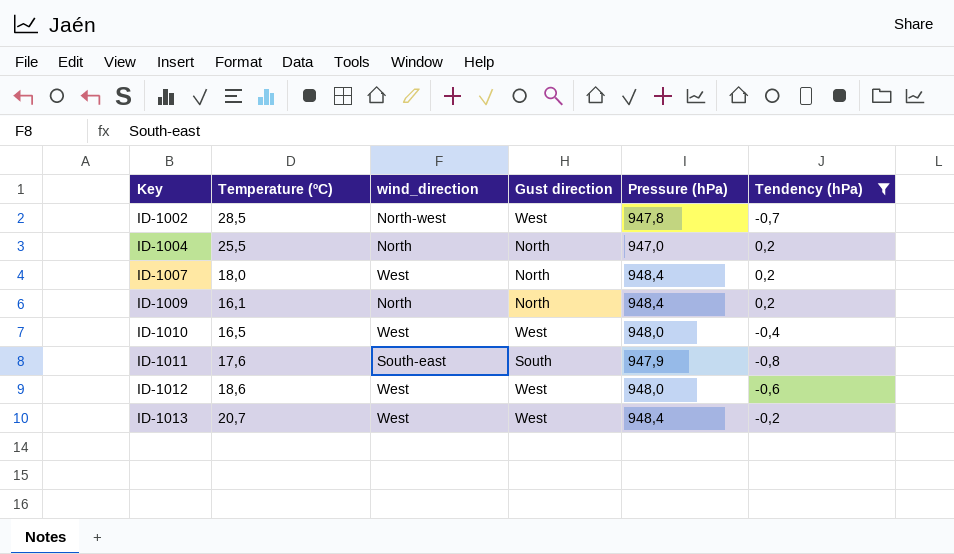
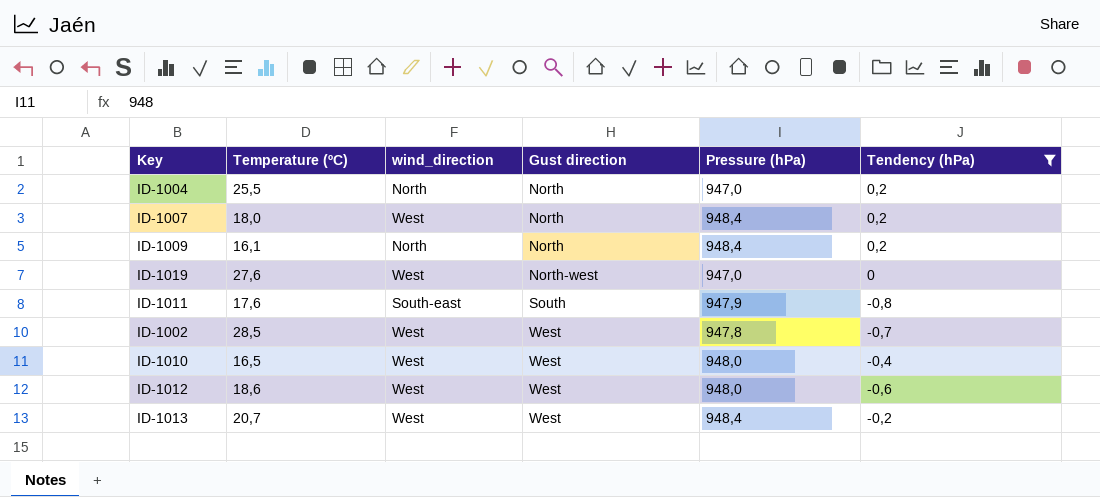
row order: Key ascending -> Gust direction ascending
row ID-1019: none -> 27,6 | West | North-west | 947,0 | 0
ID-1002 | wind_direction: North-west -> West

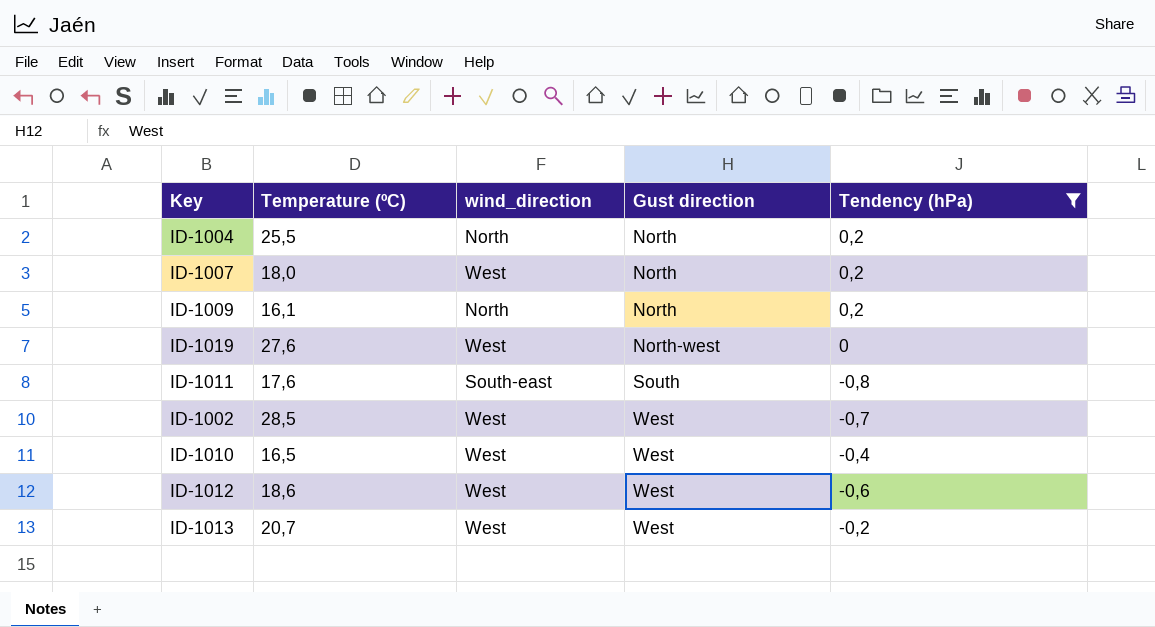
column Pressure (hPa) | position: 5 -> none

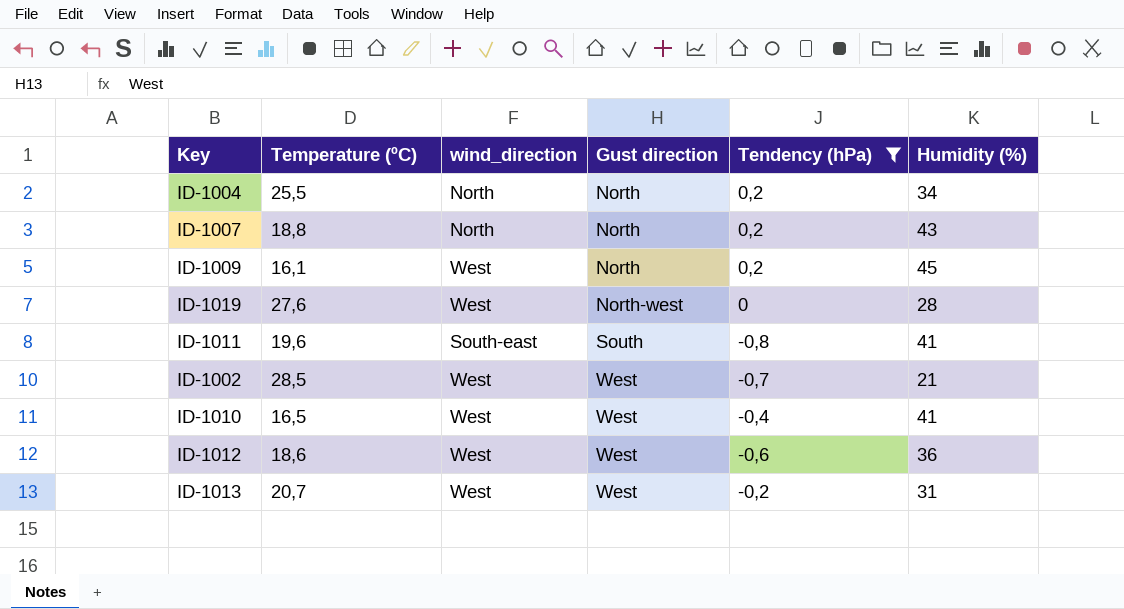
column Humidity (%) | position: none -> 6
ID-1007 | Temperature (ºC): 18,0 -> 18,8
ID-1007 | wind_direction: West -> North
ID-1009 | wind_direction: North -> West
ID-1011 | Temperature (ºC): 17,6 -> 19,6

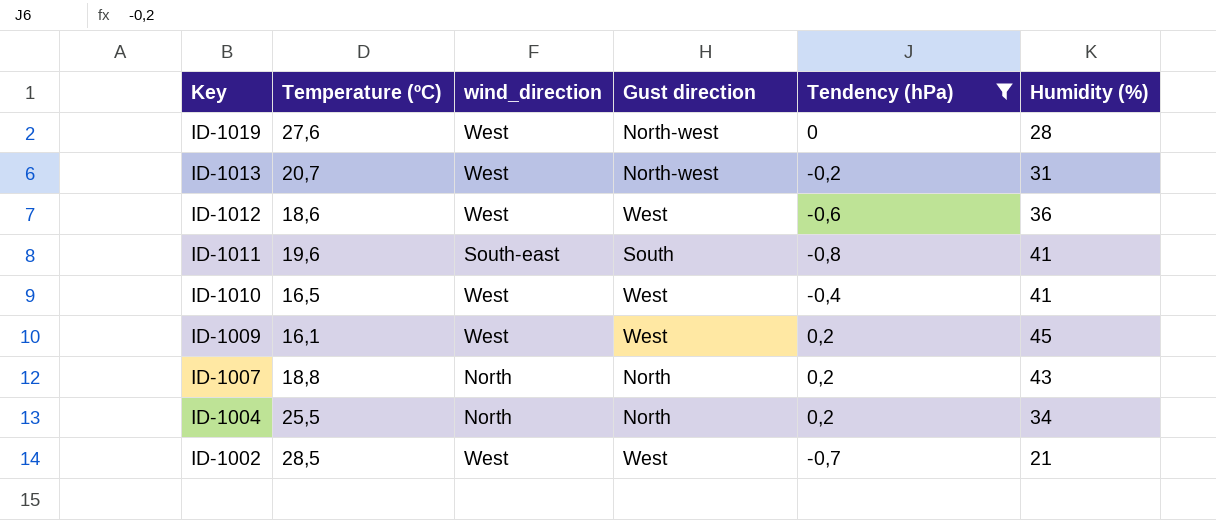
row order: Gust direction ascending -> Key descending
ID-1013 | Gust direction: West -> North-west
ID-1009 | Gust direction: North -> West

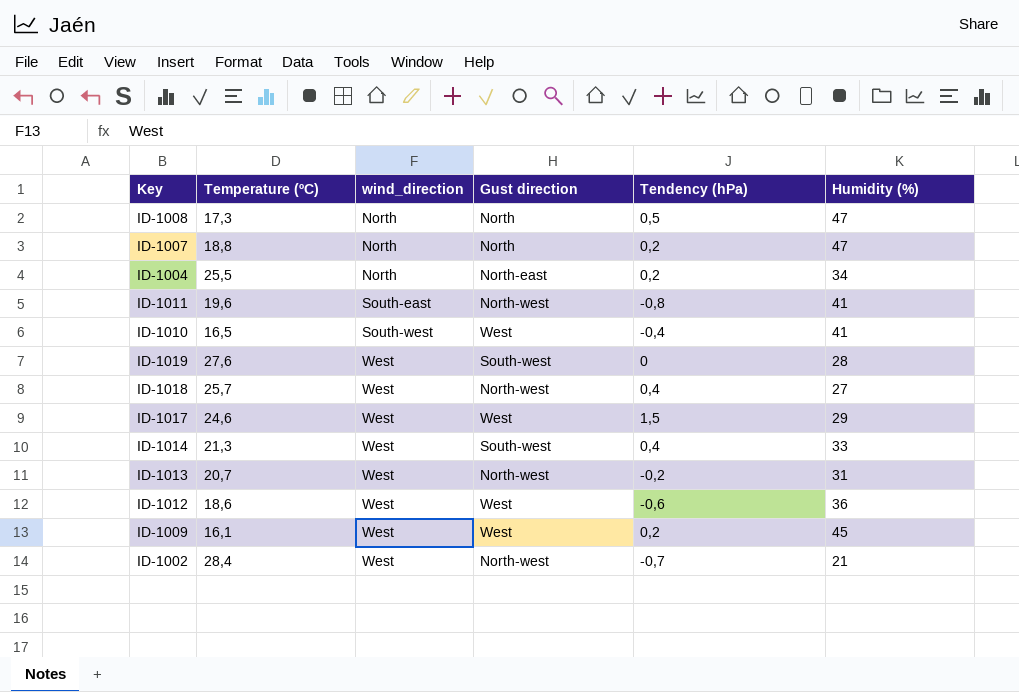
filter: Tendency (hPa) <= 0,2 -> none
row order: Key descending -> wind_direction ascending
ID-1007 | Humidity (%): 43 -> 47
ID-1004 | Gust direction: North -> North-east
ID-1011 | Gust direction: South -> North-west
ID-1010 | wind_direction: West -> South-west
ID-1019 | Gust direction: North-west -> South-west
ID-1002 | Temperature (ºC): 28,5 -> 28,4
ID-1002 | Gust direction: West -> North-west

